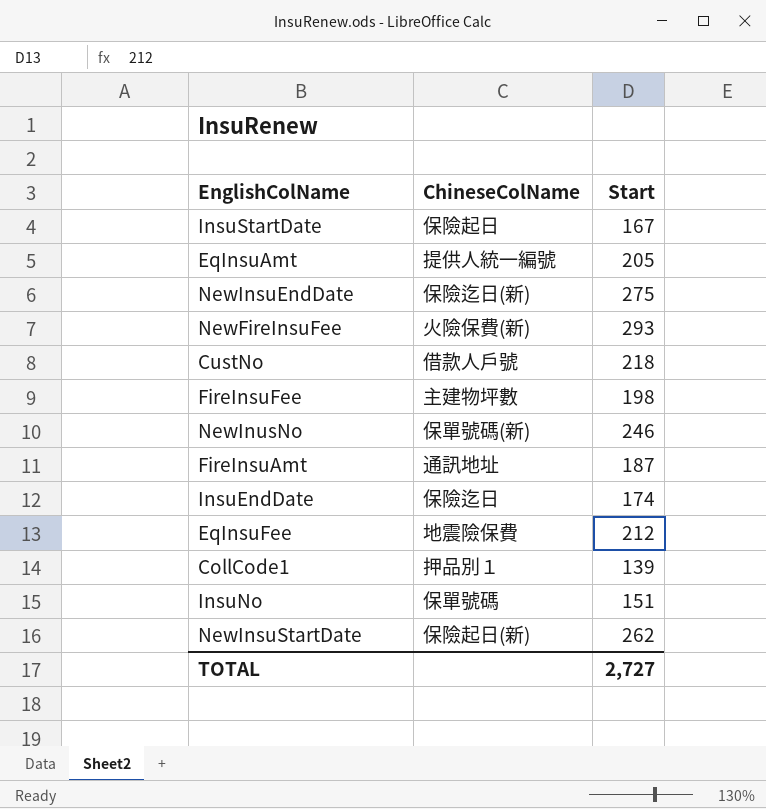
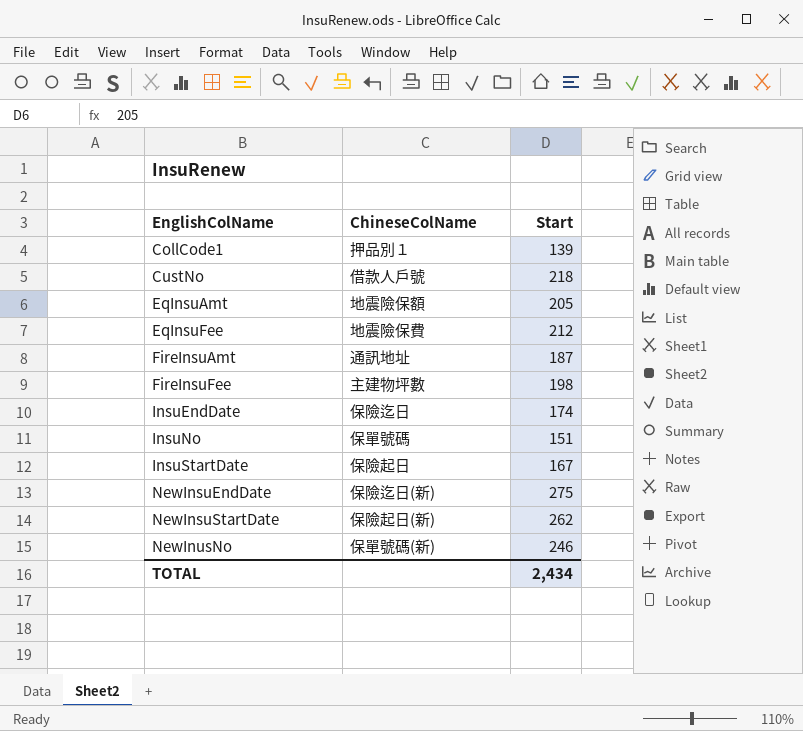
row order: none -> EnglishColName ascending
row NewFireInsuFee: 火險保費(新) | 293 -> none
EqInsuAmt | ChineseColName: 提供人統一編號 -> 地震險保額
TOTAL | Start: 2,727 -> 2,434

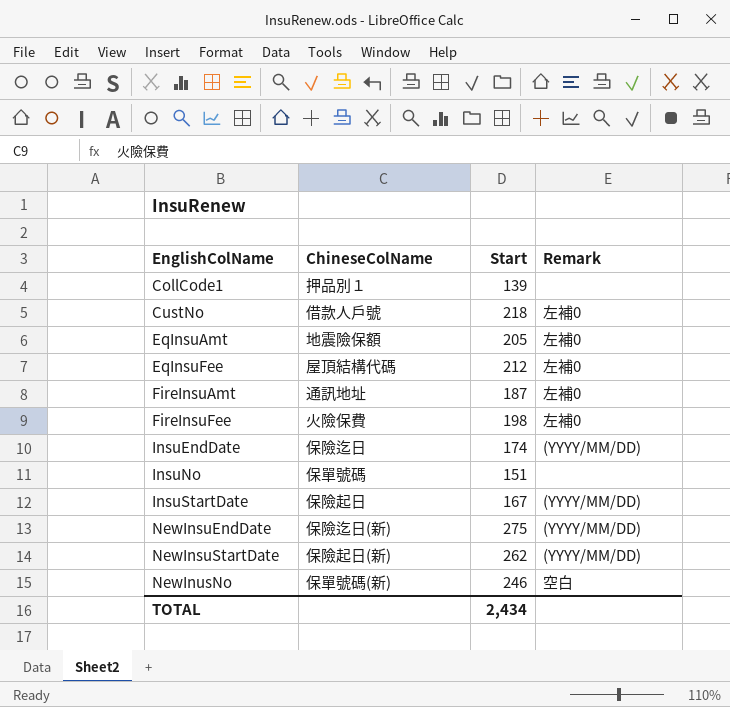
column Remark | position: none -> 4
EqInsuFee | ChineseColName: 地震險保費 -> 屋頂結構代碼
FireInsuFee | ChineseColName: 主建物坪數 -> 火險保費

